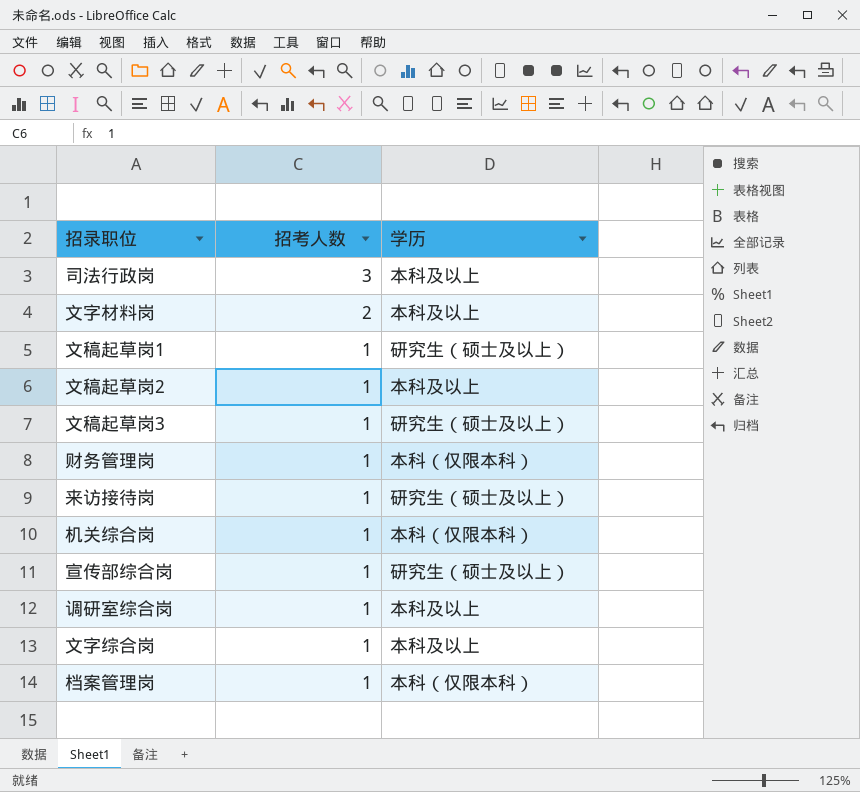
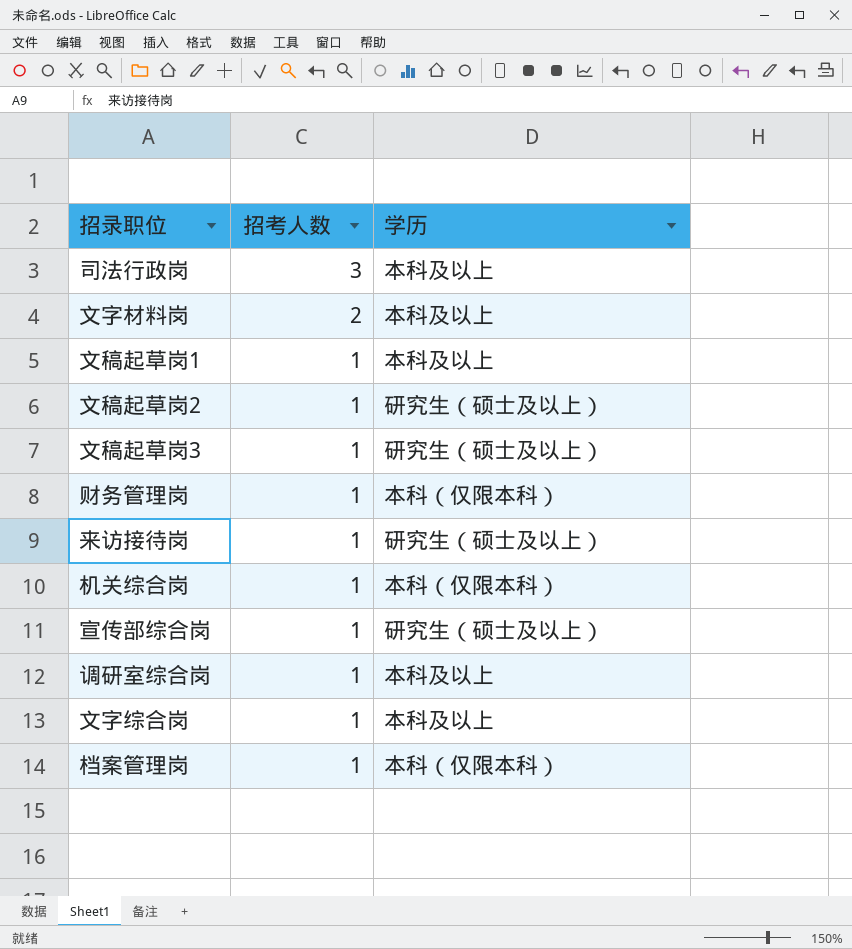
文稿起草岗1 | 学历: 研究生（硕士及以上） -> 本科及以上
文稿起草岗2 | 学历: 本科及以上 -> 研究生（硕士及以上）

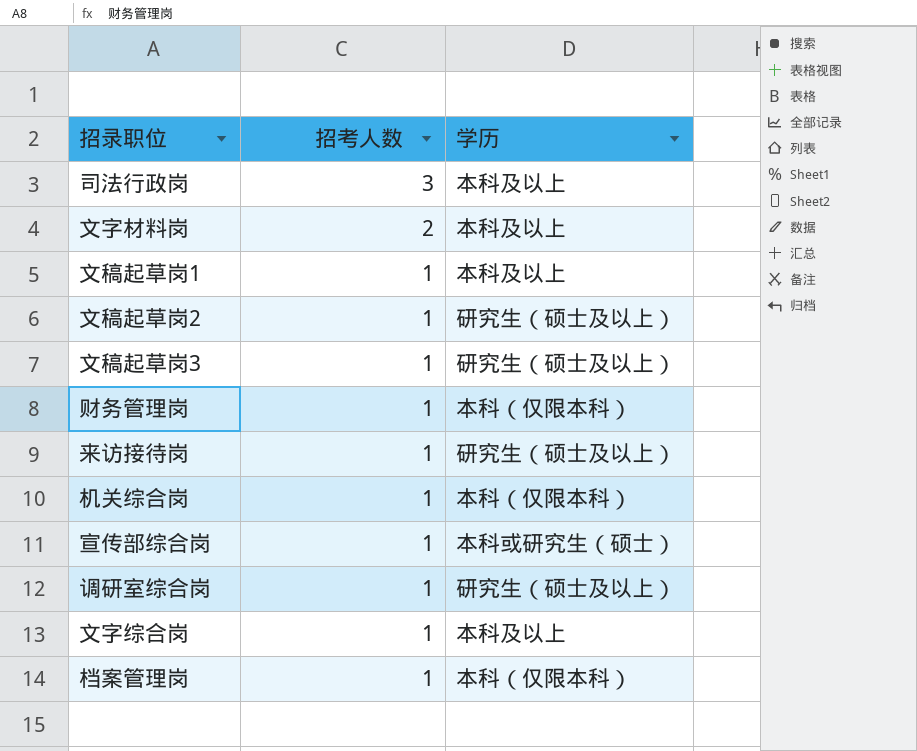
宣传部综合岗 | 学历: 研究生（硕士及以上） -> 本科或研究生（硕士）
调研室综合岗 | 学历: 本科及以上 -> 研究生（硕士及以上）

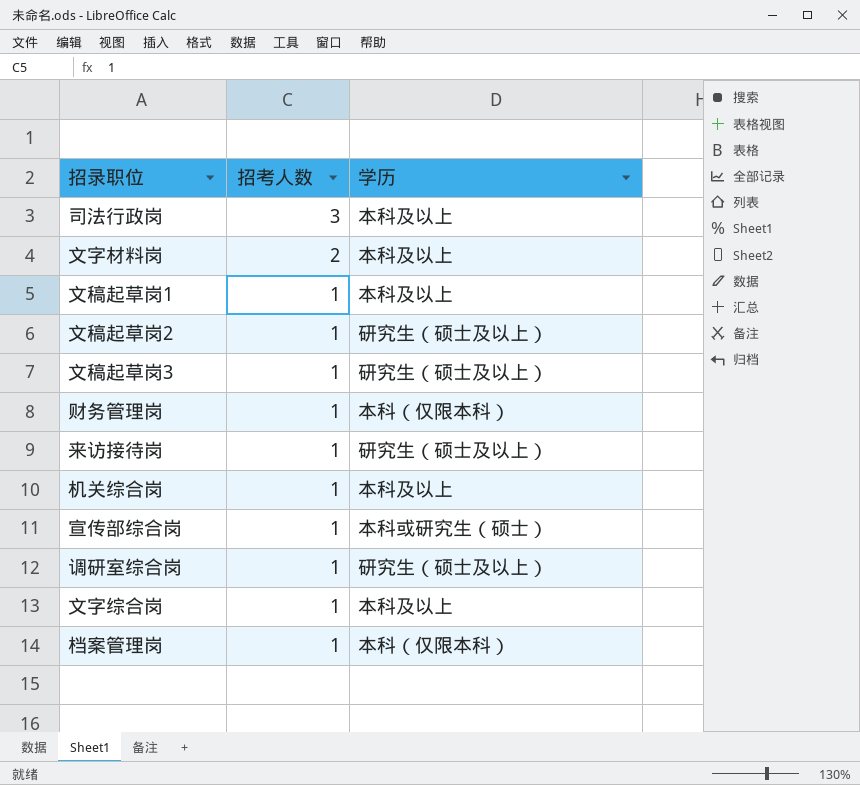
机关综合岗 | 学历: 本科（仅限本科） -> 本科及以上

